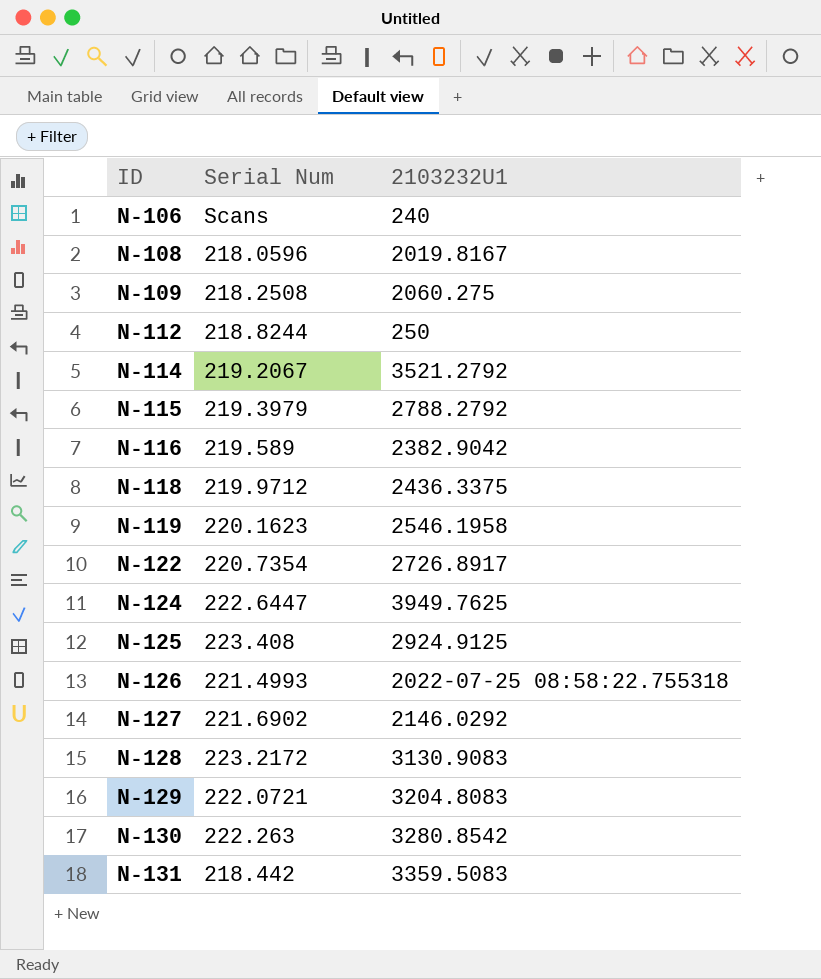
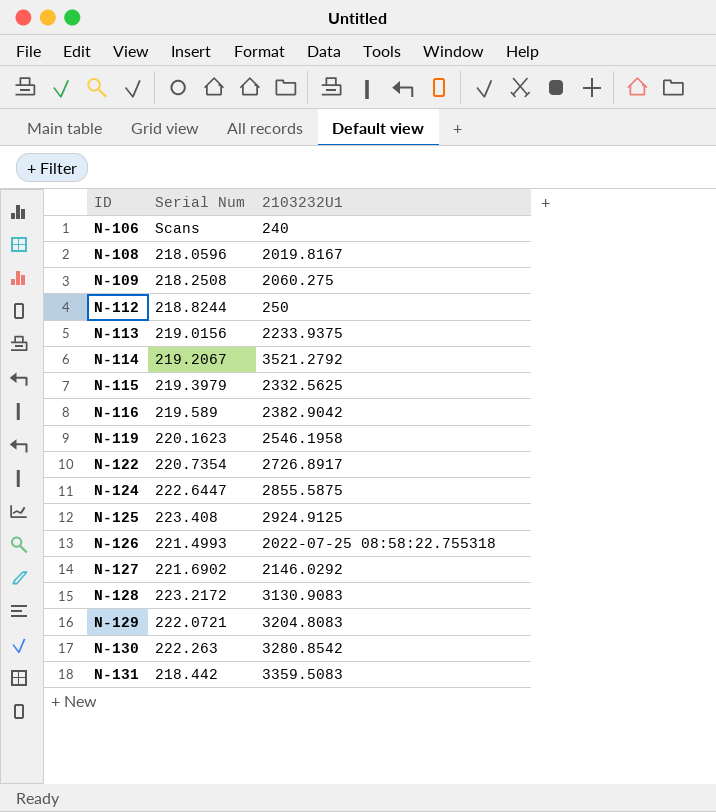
row N-118: 219.9712 | 2436.3375 -> none
row N-113: none -> 219.0156 | 2233.9375
N-115 | 2103232U1: 2788.2792 -> 2332.5625
N-124 | 2103232U1: 3949.7625 -> 2855.5875

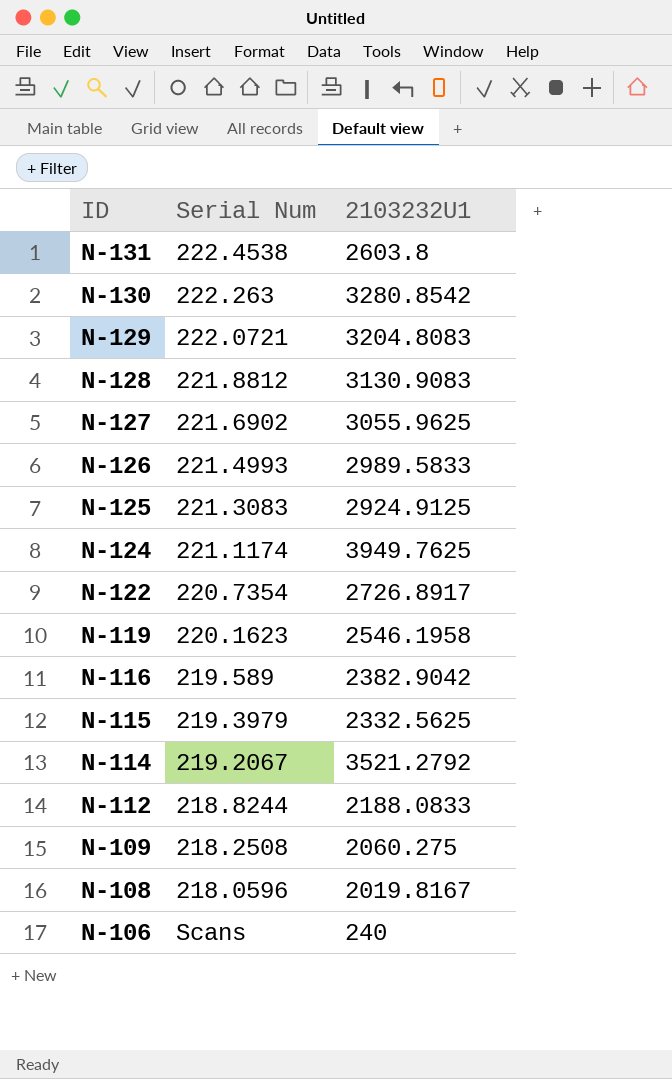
row order: ID ascending -> ID descending
row N-113: 219.0156 | 2233.9375 -> none
N-131 | Serial Num: 218.442 -> 222.4538
N-131 | 2103232U1: 3359.5083 -> 2603.8
N-128 | Serial Num: 223.2172 -> 221.8812
N-127 | 2103232U1: 2146.0292 -> 3055.9625
N-126 | 2103232U1: 2022-07-25 08:58:22.755318 -> 2989.5833
N-125 | Serial Num: 223.408 -> 221.3083
N-124 | Serial Num: 222.6447 -> 221.1174
N-124 | 2103232U1: 2855.5875 -> 3949.7625
N-112 | 2103232U1: 250 -> 2188.0833

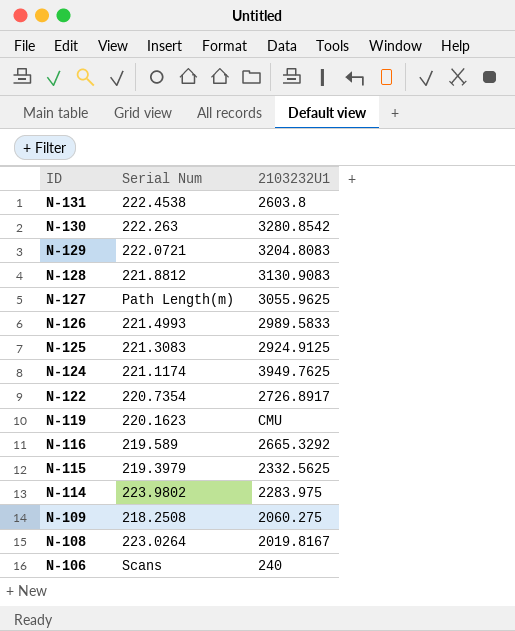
row N-112: 218.8244 | 2188.0833 -> none
N-127 | Serial Num: 221.6902 -> Path Length(m)
N-119 | 2103232U1: 2546.1958 -> CMU
N-116 | 2103232U1: 2382.9042 -> 2665.3292
N-114 | Serial Num: 219.2067 -> 223.9802
N-114 | 2103232U1: 3521.2792 -> 2283.975
N-108 | Serial Num: 218.0596 -> 223.0264

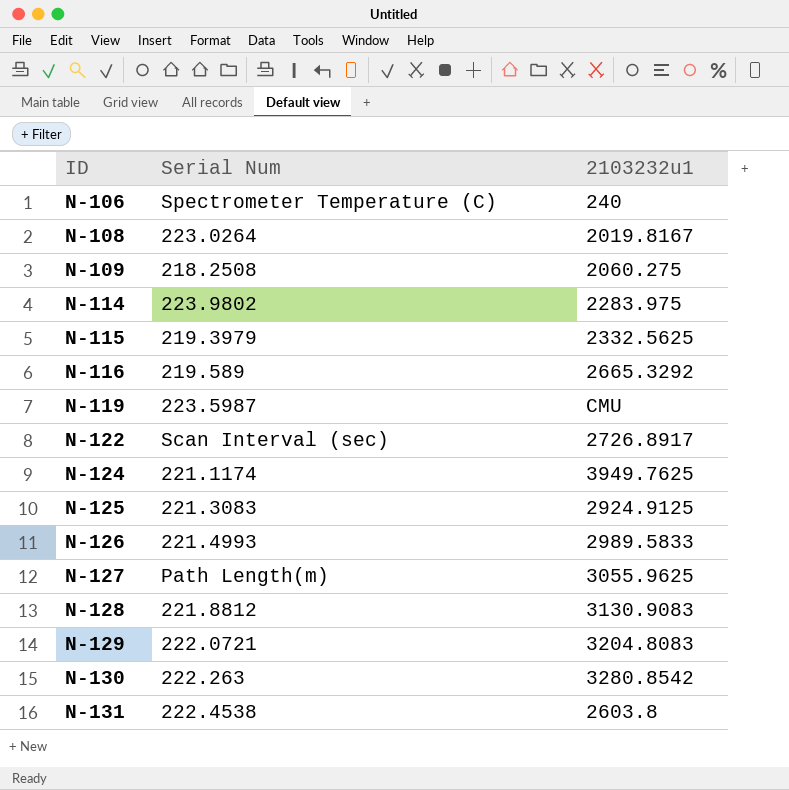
row order: ID descending -> ID ascending
column name: 2103232U1 -> 2103232u1
N-106 | Serial Num: Scans -> Spectrometer Temperature (C)
N-119 | Serial Num: 220.1623 -> 223.5987
N-122 | Serial Num: 220.7354 -> Scan Interval (sec)

